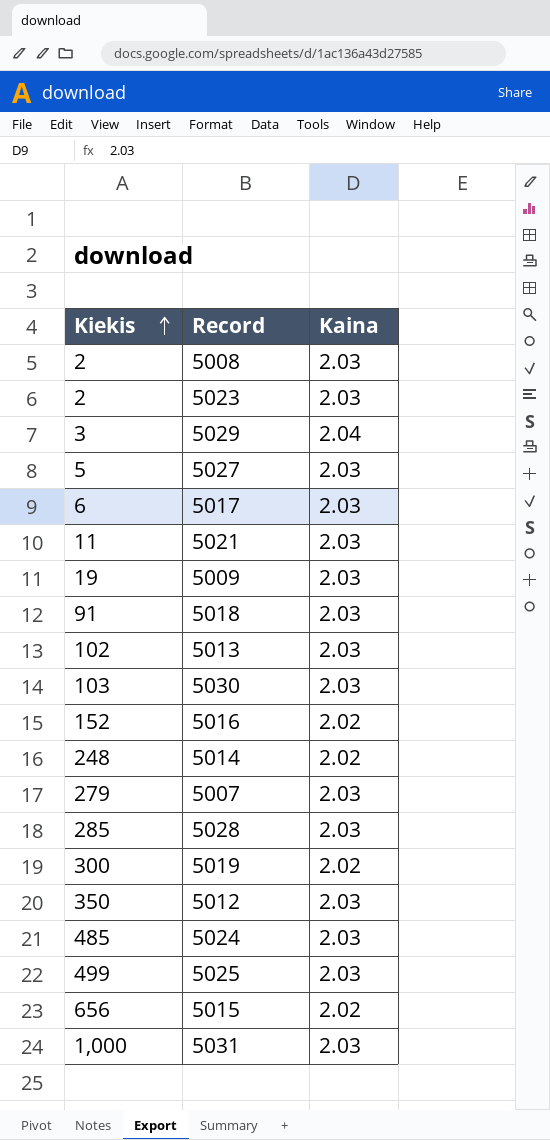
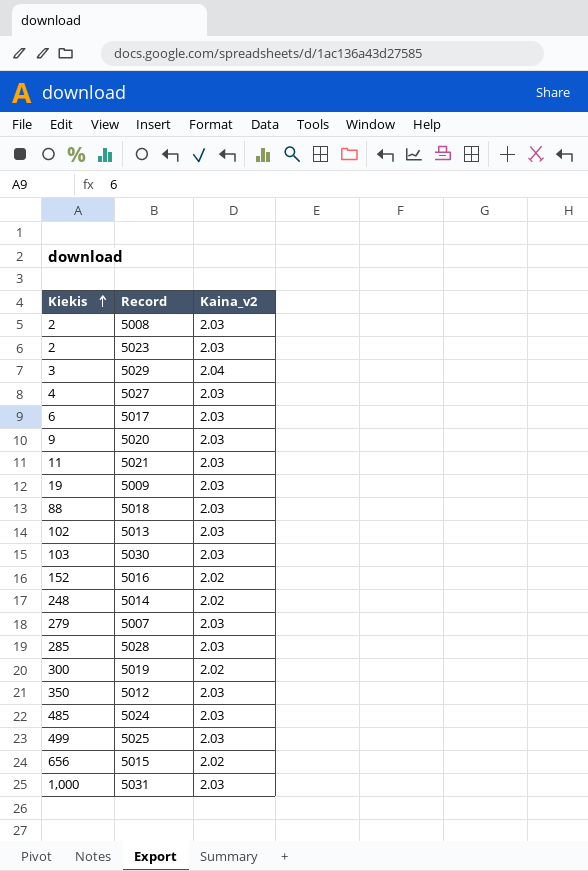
column name: Kaina -> Kaina_v2
5027 | Kiekis: 5 -> 4
row 5020: none -> 9 | 2.03
5018 | Kiekis: 91 -> 88

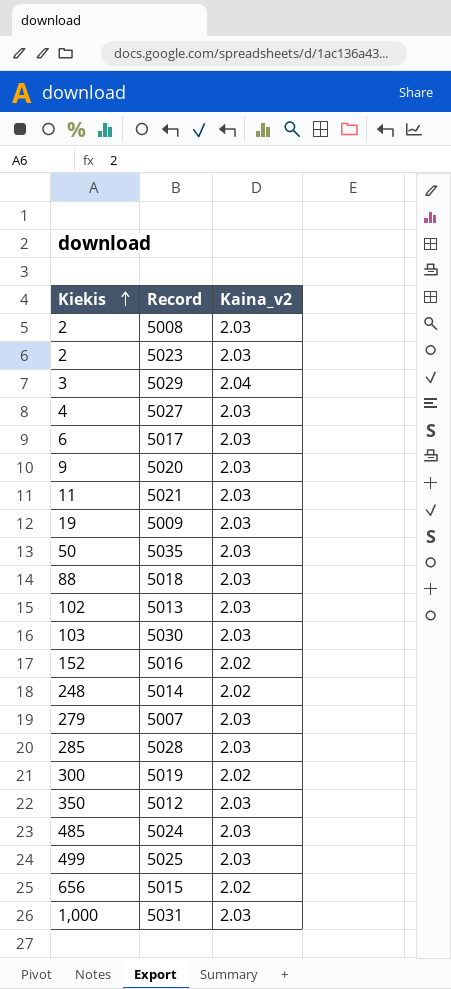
row 5035: none -> 50 | 2.03

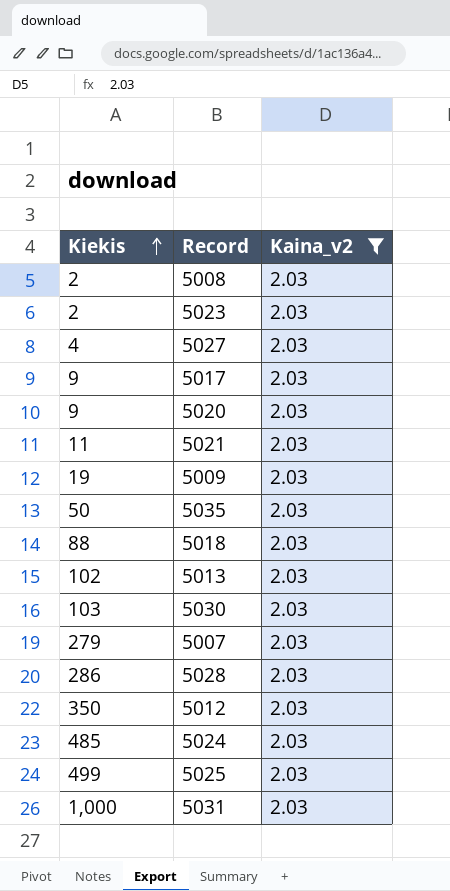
filter: none -> Kaina_v2 = 2.03
5017 | Kiekis: 6 -> 9
5028 | Kiekis: 285 -> 286

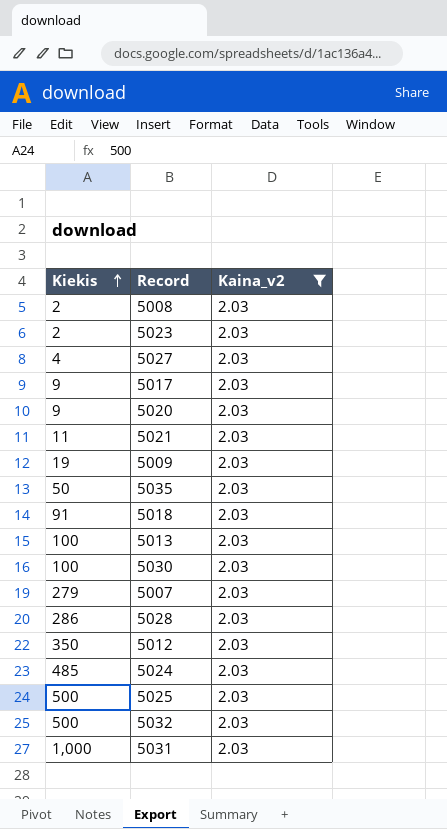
5018 | Kiekis: 88 -> 91
5013 | Kiekis: 102 -> 100
5030 | Kiekis: 103 -> 100
5025 | Kiekis: 499 -> 500
row 5032: none -> 500 | 2.03

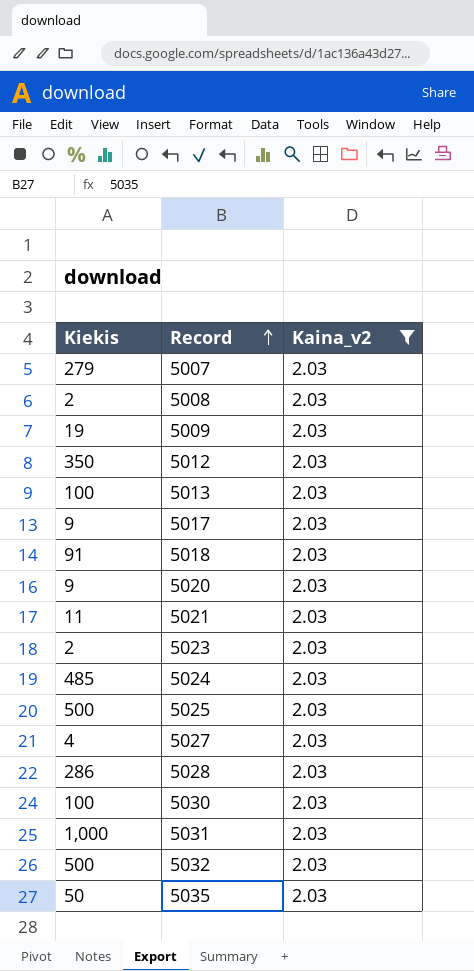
row order: Kiekis ascending -> Record ascending

